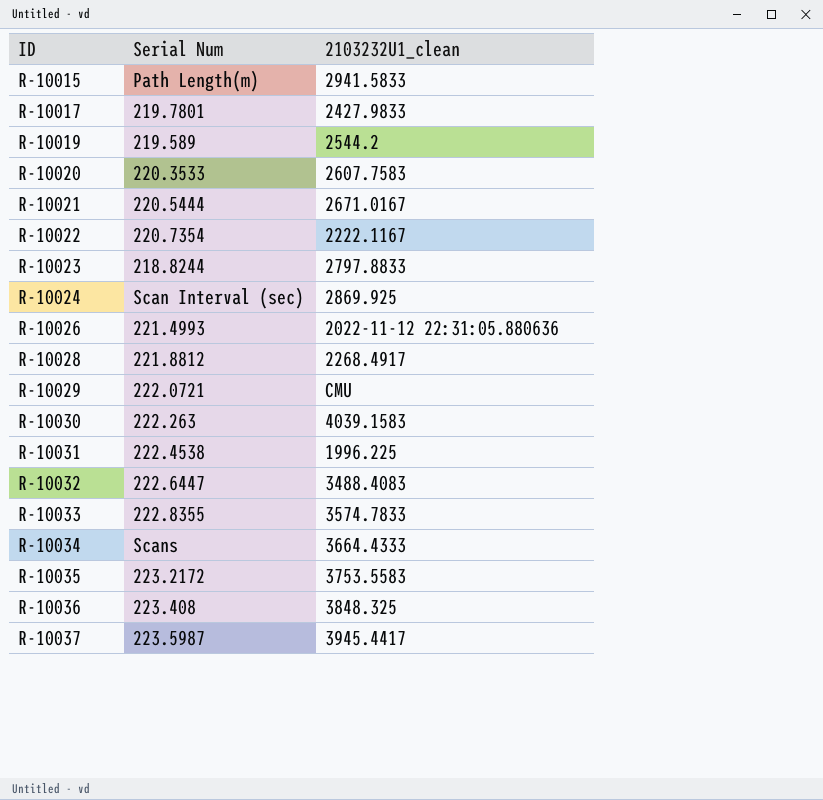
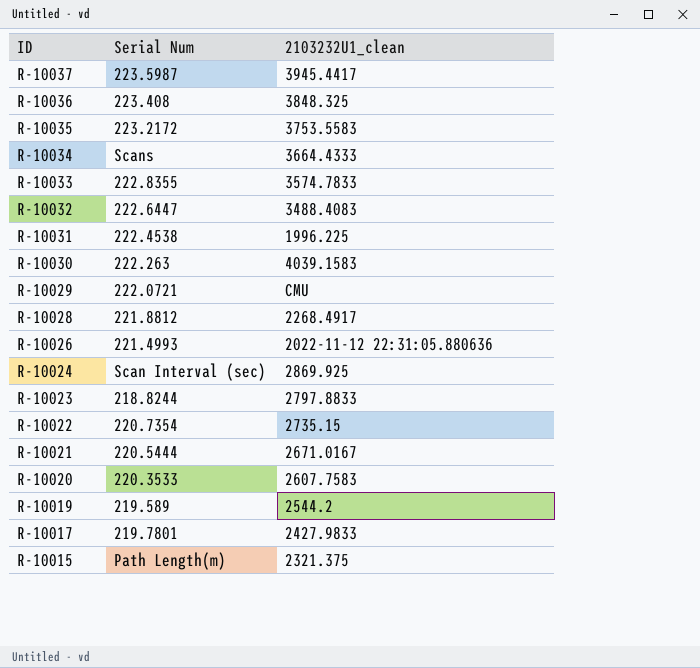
row order: ID ascending -> ID descending
R-10022 | 2103232U1_clean: 2222.1167 -> 2735.15
R-10015 | 2103232U1_clean: 2941.5833 -> 2321.375

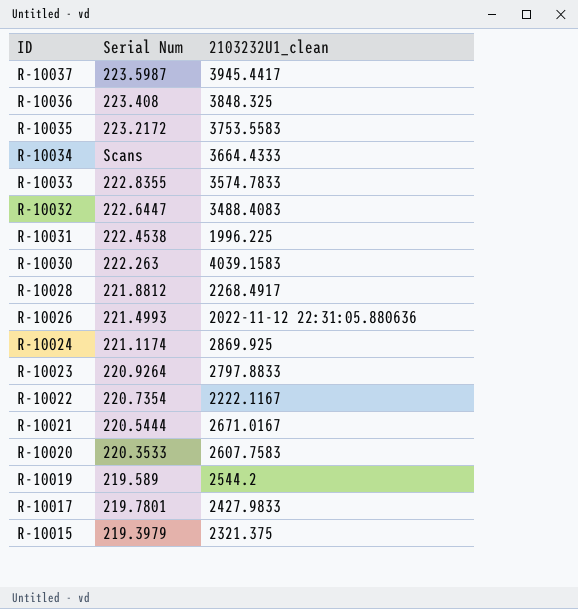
row R-10029: 222.0721 | CMU -> none
R-10024 | Serial Num: Scan Interval (sec) -> 221.1174
R-10023 | Serial Num: 218.8244 -> 220.9264
R-10022 | 2103232U1_clean: 2735.15 -> 2222.1167
R-10015 | Serial Num: Path Length(m) -> 219.3979

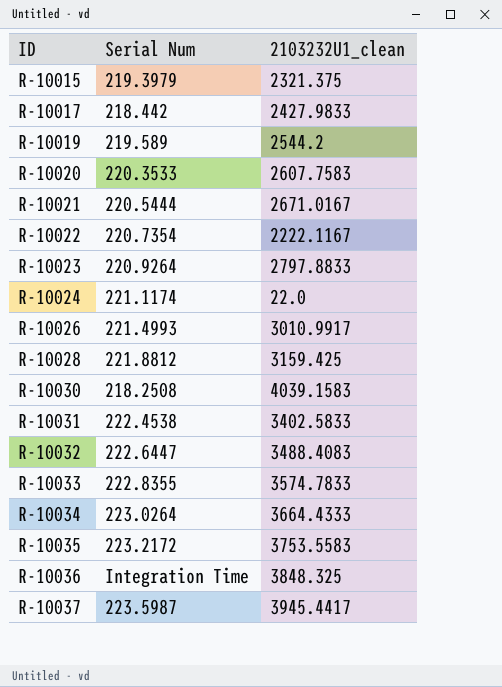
row order: ID descending -> ID ascending
R-10017 | Serial Num: 219.7801 -> 218.442
R-10024 | 2103232U1_clean: 2869.925 -> 22.0
R-10026 | 2103232U1_clean: 2022-11-12 22:31:05.880636 -> 3010.9917
R-10028 | 2103232U1_clean: 2268.4917 -> 3159.425
R-10030 | Serial Num: 222.263 -> 218.2508
R-10031 | 2103232U1_clean: 1996.225 -> 3402.5833
R-10034 | Serial Num: Scans -> 223.0264
R-10036 | Serial Num: 223.408 -> Integration Time

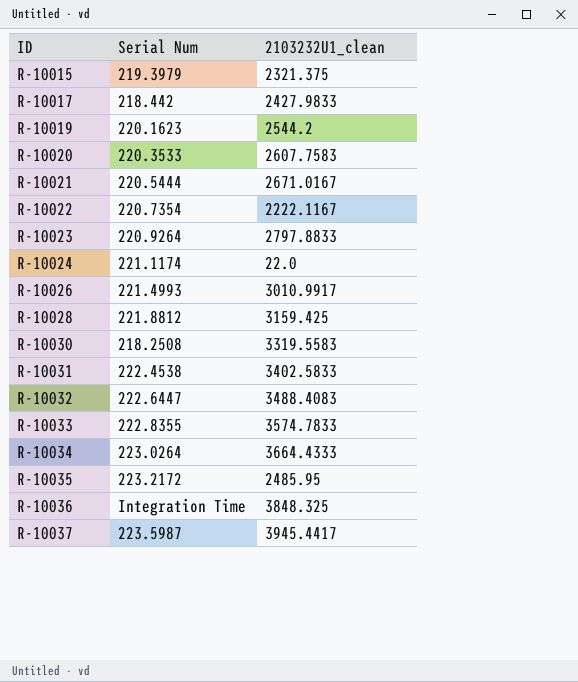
R-10019 | Serial Num: 219.589 -> 220.1623
R-10030 | 2103232U1_clean: 4039.1583 -> 3319.5583
R-10035 | 2103232U1_clean: 3753.5583 -> 2485.95

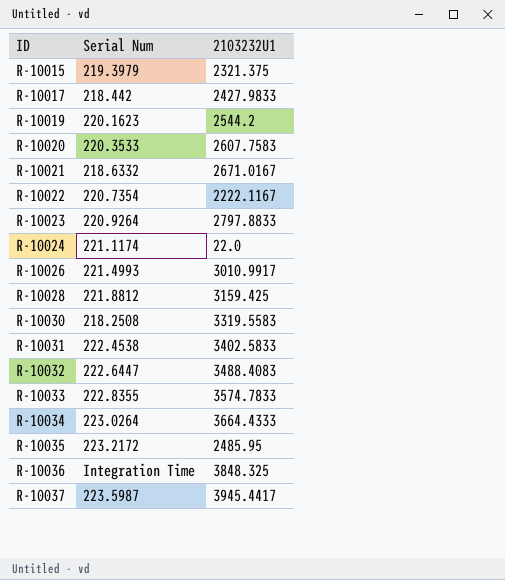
column name: 2103232U1_clean -> 2103232U1
R-10021 | Serial Num: 220.5444 -> 218.6332

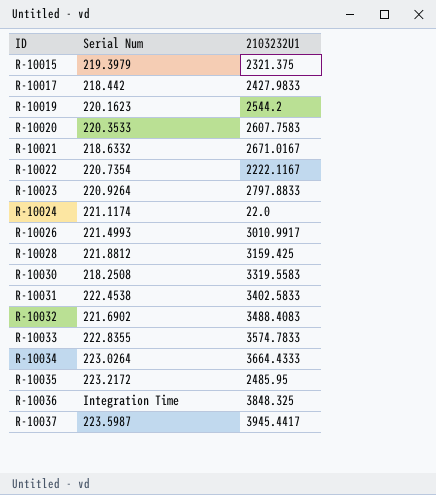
R-10032 | Serial Num: 222.6447 -> 221.6902

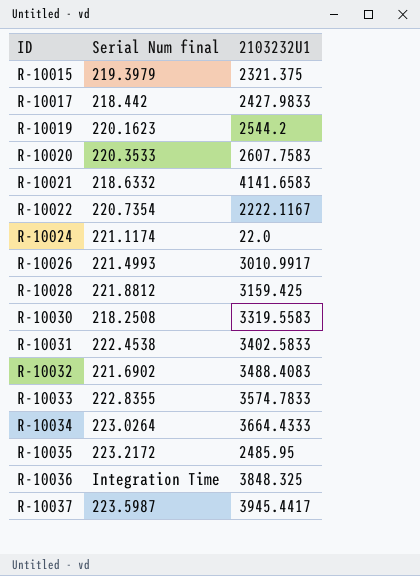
column name: Serial Num -> Serial Num final
row R-10023: 220.9264 | 2797.8833 -> none
R-10021 | 2103232U1: 2671.0167 -> 4141.6583

